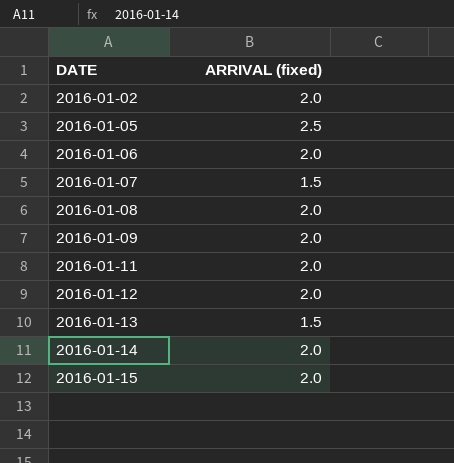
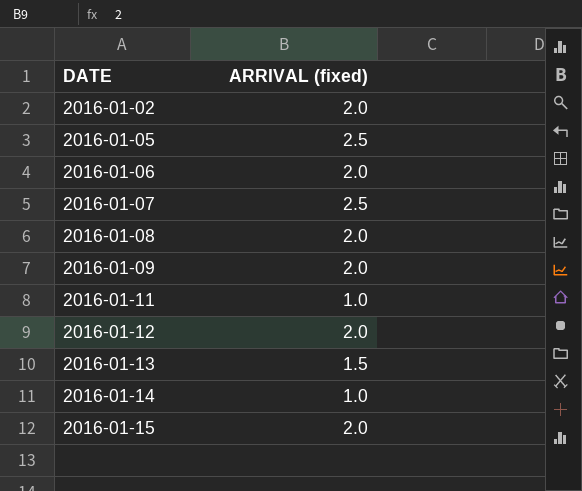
2016-01-07 | ARRIVAL (fixed): 1.5 -> 2.5
2016-01-11 | ARRIVAL (fixed): 2.0 -> 1.0
2016-01-14 | ARRIVAL (fixed): 2.0 -> 1.0

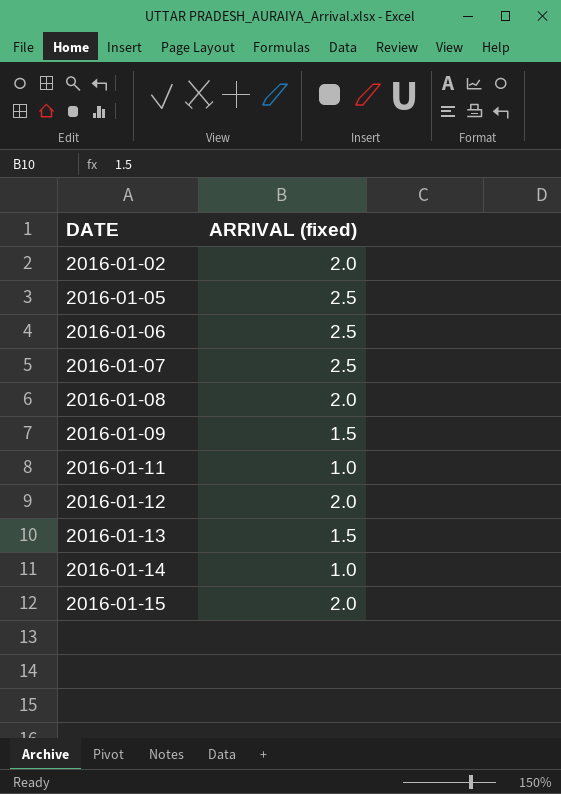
2016-01-06 | ARRIVAL (fixed): 2.0 -> 2.5
2016-01-09 | ARRIVAL (fixed): 2.0 -> 1.5

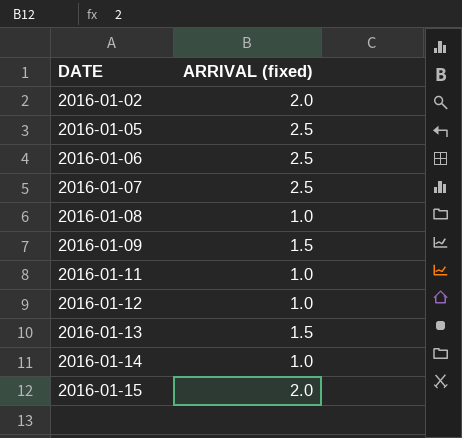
2016-01-08 | ARRIVAL (fixed): 2.0 -> 1.0
2016-01-12 | ARRIVAL (fixed): 2.0 -> 1.0

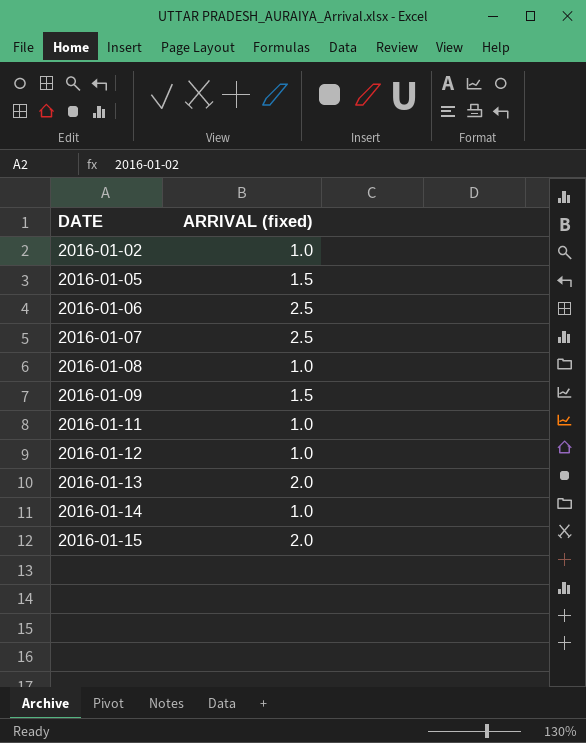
2016-01-02 | ARRIVAL (fixed): 2.0 -> 1.0
2016-01-05 | ARRIVAL (fixed): 2.5 -> 1.5
2016-01-13 | ARRIVAL (fixed): 1.5 -> 2.0

